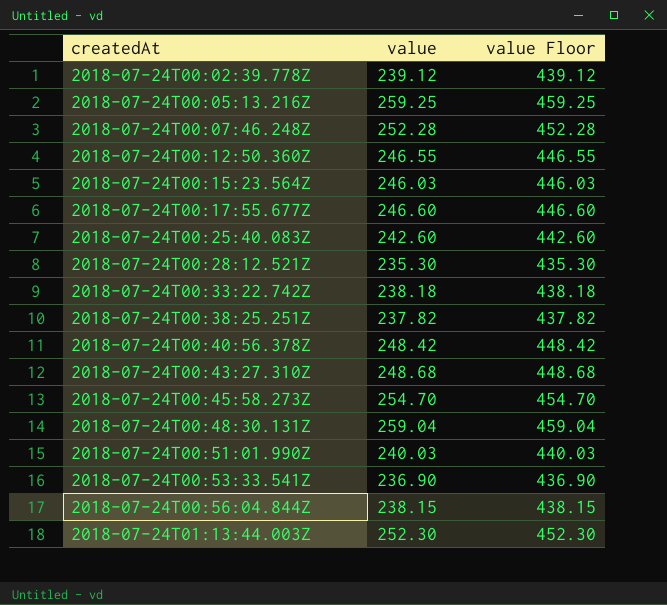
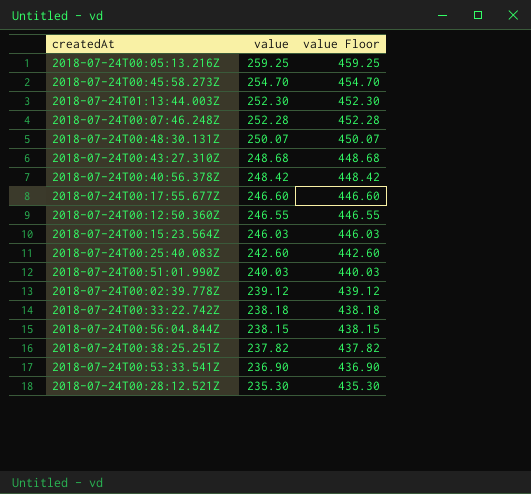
row order: createdAt ascending -> value descending
2018-07-24T00:48:30.131Z | value: 259.04 -> 250.07
2018-07-24T00:48:30.131Z | value Floor: 459.04 -> 450.07

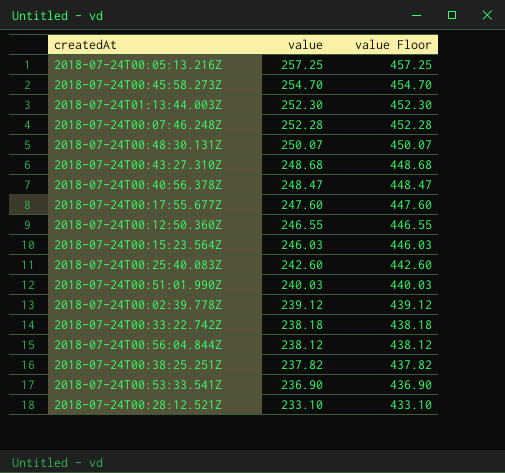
2018-07-24T00:05:13.216Z | value: 259.25 -> 257.25
2018-07-24T00:05:13.216Z | value Floor: 459.25 -> 457.25
2018-07-24T00:40:56.378Z | value: 248.42 -> 248.47
2018-07-24T00:40:56.378Z | value Floor: 448.42 -> 448.47
2018-07-24T00:17:55.677Z | value: 246.60 -> 247.60
2018-07-24T00:17:55.677Z | value Floor: 446.60 -> 447.60
2018-07-24T00:56:04.844Z | value: 238.15 -> 238.12
2018-07-24T00:56:04.844Z | value Floor: 438.15 -> 438.12
2018-07-24T00:28:12.521Z | value: 235.30 -> 233.10
2018-07-24T00:28:12.521Z | value Floor: 435.30 -> 433.10

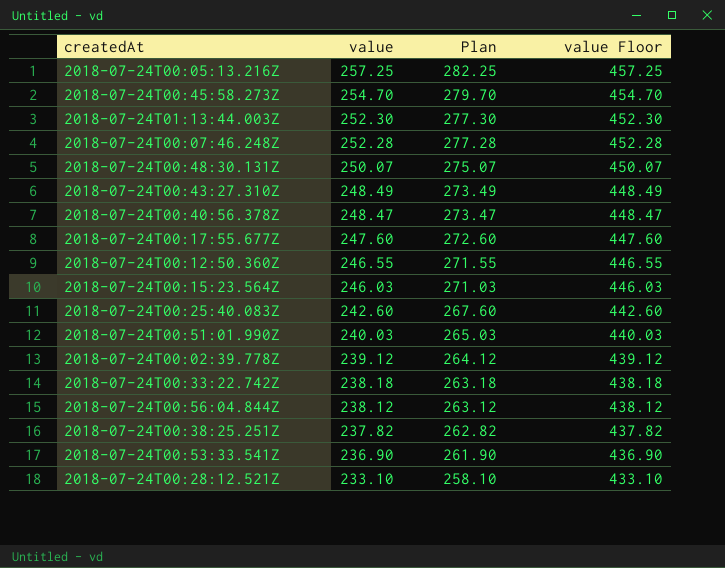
column Plan | formula: none -> [value] + 25
2018-07-24T00:43:27.310Z | value: 248.68 -> 248.49
2018-07-24T00:43:27.310Z | value Floor: 448.68 -> 448.49

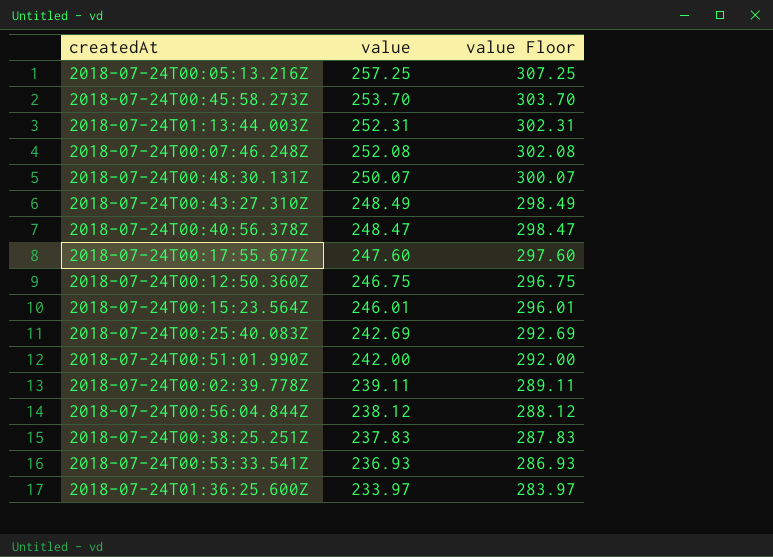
column Plan | formula: [value] + 25 -> none
column value Floor | formula: [value] + 200 -> [value] + 50
row 2018-07-24T00:33:22.742Z: 238.18 | 263.18 | 438.18 -> none
row 2018-07-24T00:28:12.521Z: 233.10 | 258.10 | 433.10 -> none
2018-07-24T00:45:58.273Z | value: 254.70 -> 253.70
2018-07-24T01:13:44.003Z | value: 252.30 -> 252.31
2018-07-24T00:07:46.248Z | value: 252.28 -> 252.08
2018-07-24T00:12:50.360Z | value: 246.55 -> 246.75
2018-07-24T00:15:23.564Z | value: 246.03 -> 246.01
2018-07-24T00:25:40.083Z | value: 242.60 -> 242.69
2018-07-24T00:51:01.990Z | value: 240.03 -> 242.00
2018-07-24T00:02:39.778Z | value: 239.12 -> 239.11
2018-07-24T00:38:25.251Z | value: 237.82 -> 237.83
2018-07-24T00:53:33.541Z | value: 236.90 -> 236.93
row 2018-07-24T01:36:25.600Z: none -> 233.97 | 283.97

